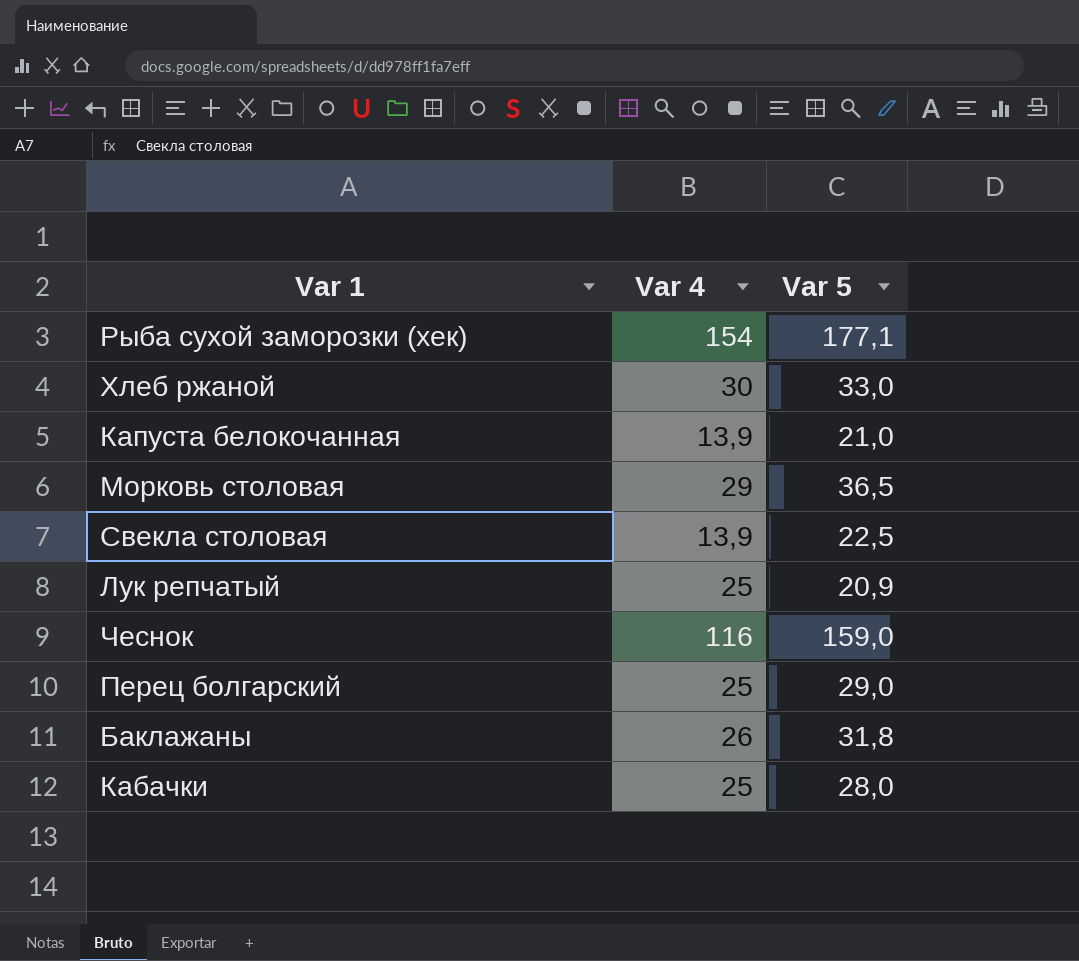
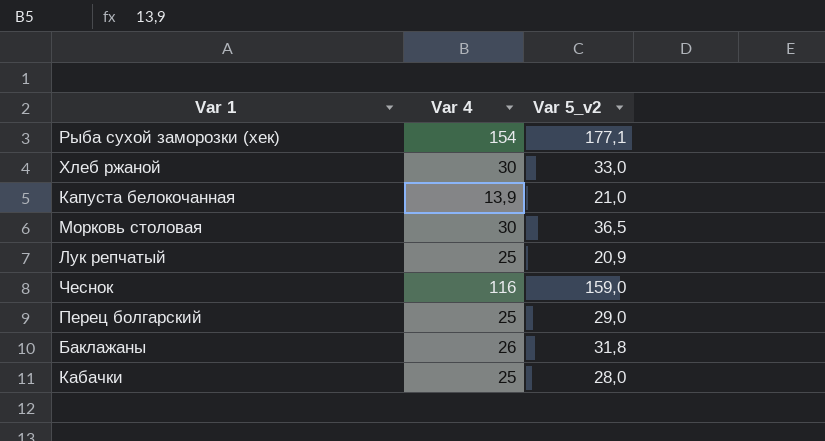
column name: Var 5 -> Var 5_v2
row Свекла столовая: 13,9 | 22,5 -> none
Морковь столовая | Var 4: 29 -> 30

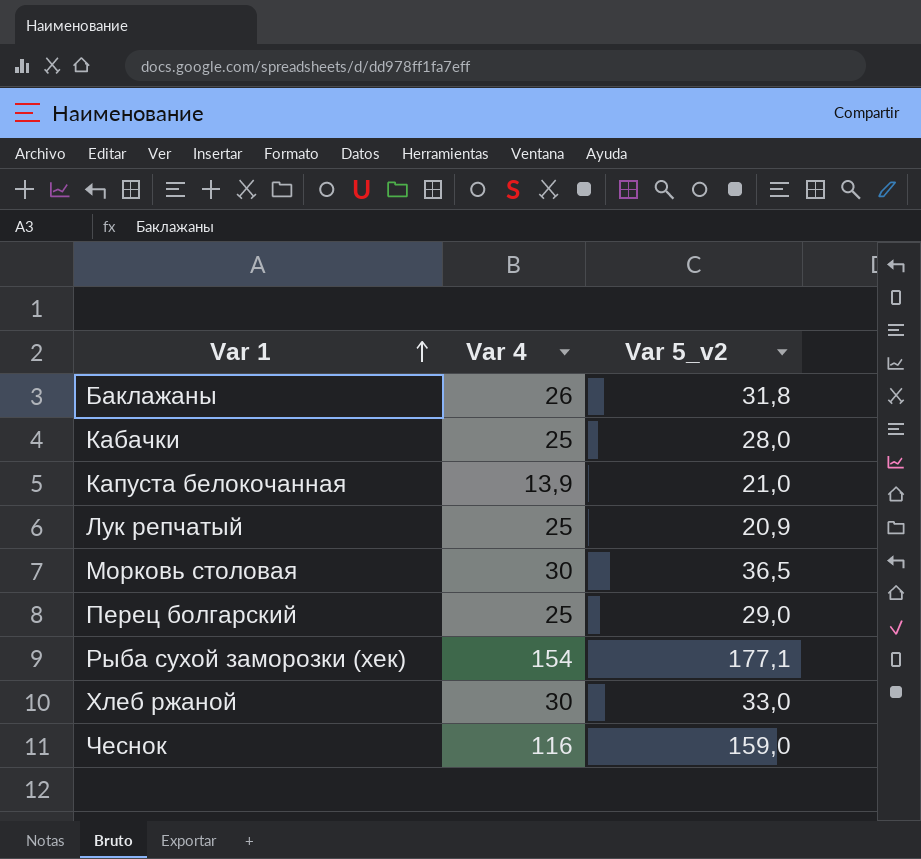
row order: none -> Var 1 ascending

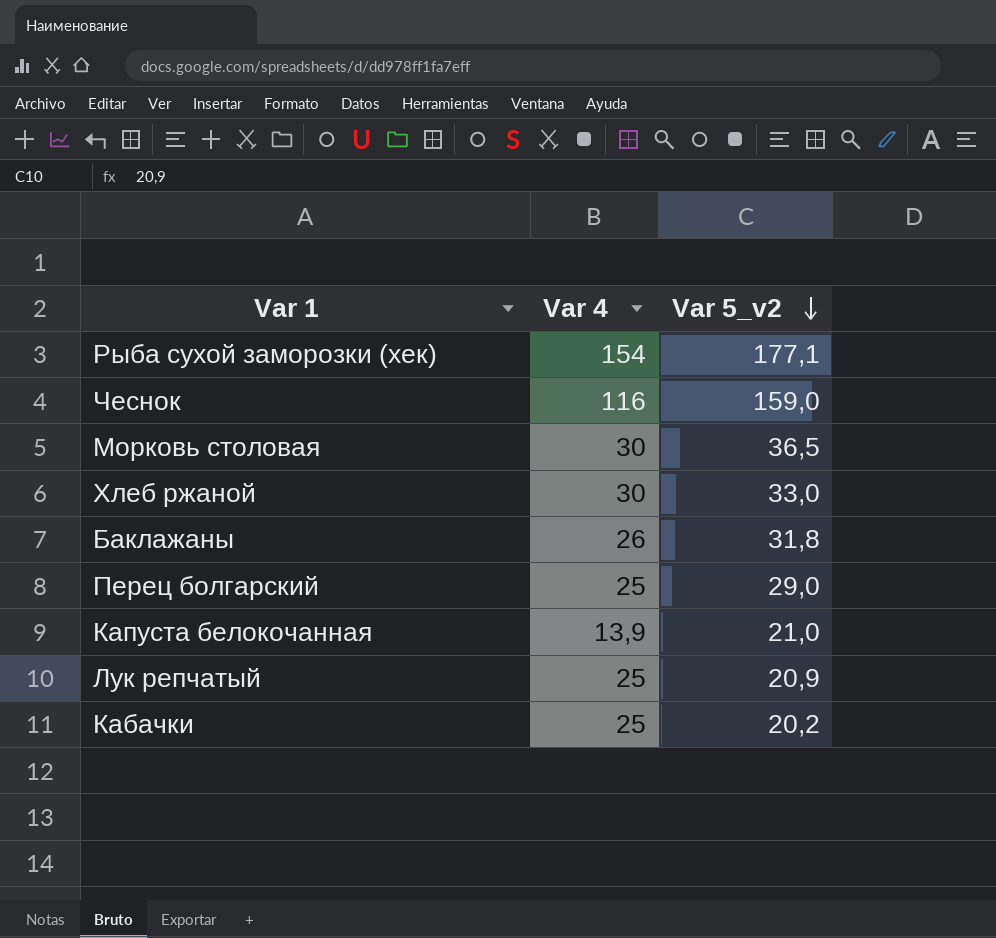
row order: Var 1 ascending -> Var 5_v2 descending
Кабачки | Var 5_v2: 28,0 -> 20,2

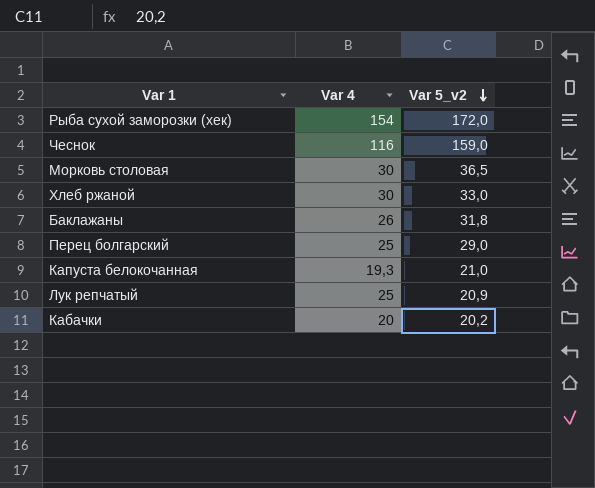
Рыба сухой заморозки (хек) | Var 5_v2: 177,1 -> 172,0
Капуста белокочанная | Var 4: 13,9 -> 19,3
Кабачки | Var 4: 25 -> 20

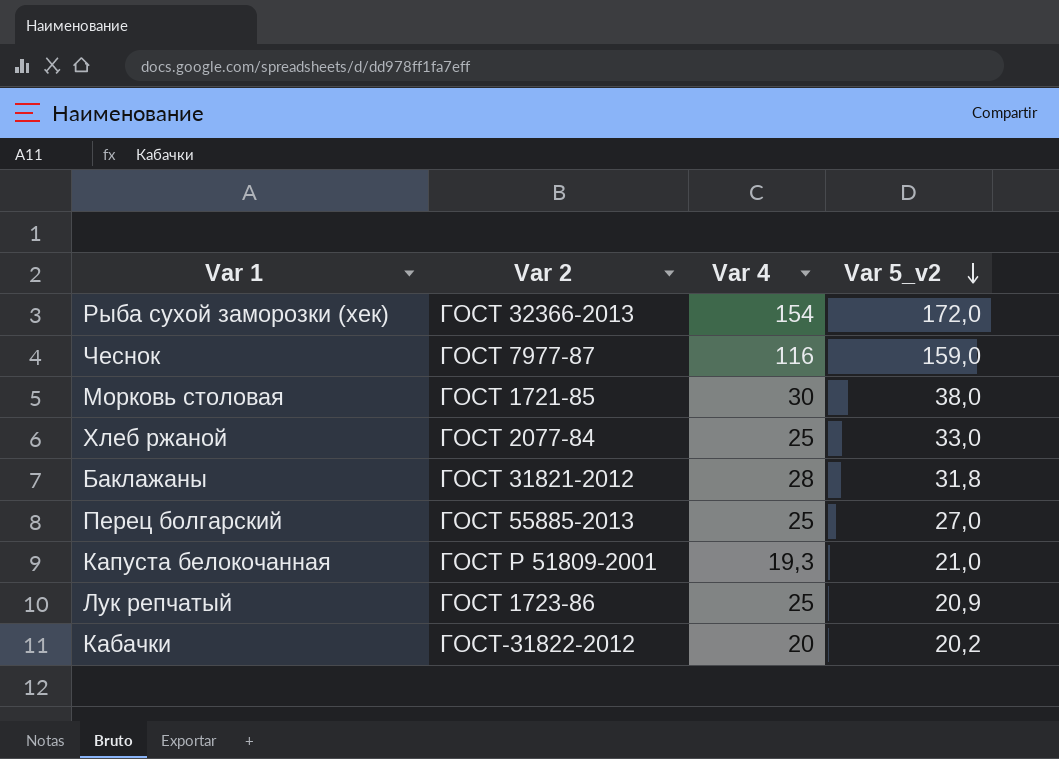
column Var 2 | position: none -> 2
Морковь столовая | Var 5_v2: 36,5 -> 38,0
Хлеб ржаной | Var 4: 30 -> 25
Баклажаны | Var 4: 26 -> 28
Перец болгарский | Var 5_v2: 29,0 -> 27,0

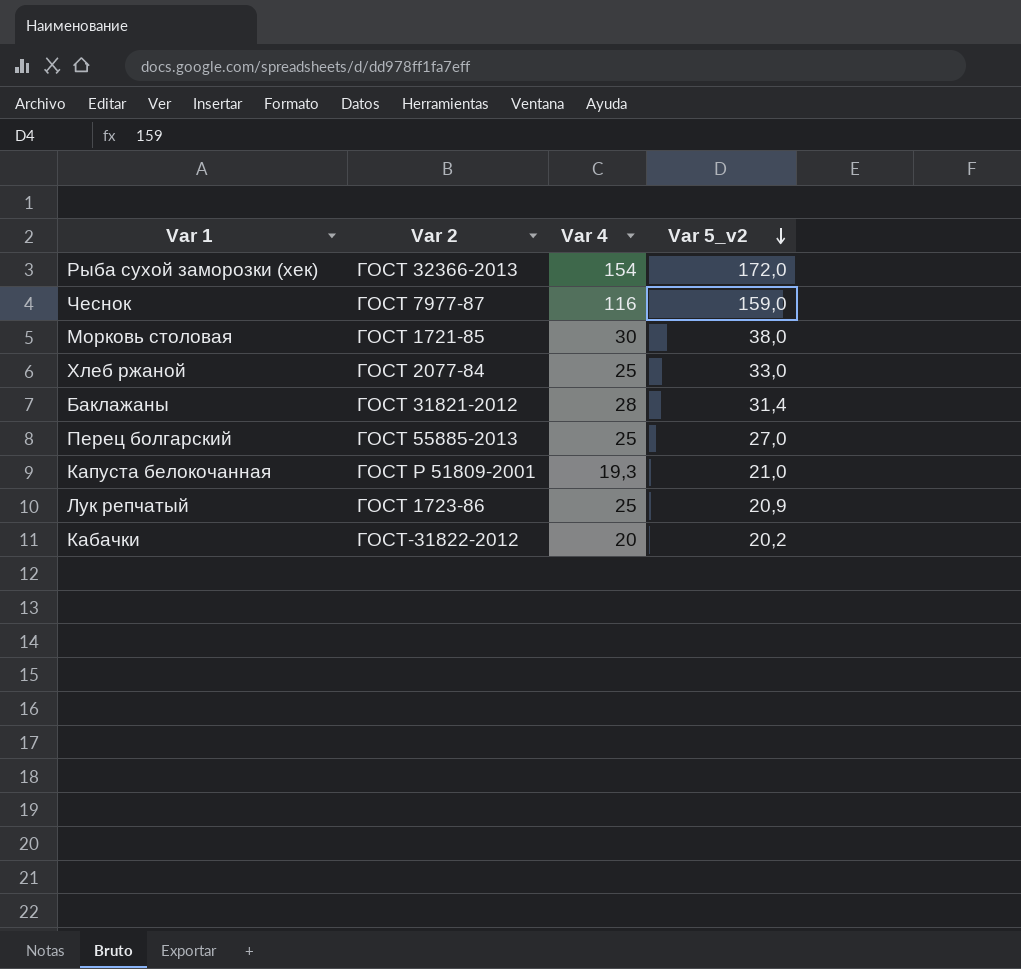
Баклажаны | Var 5_v2: 31,8 -> 31,4

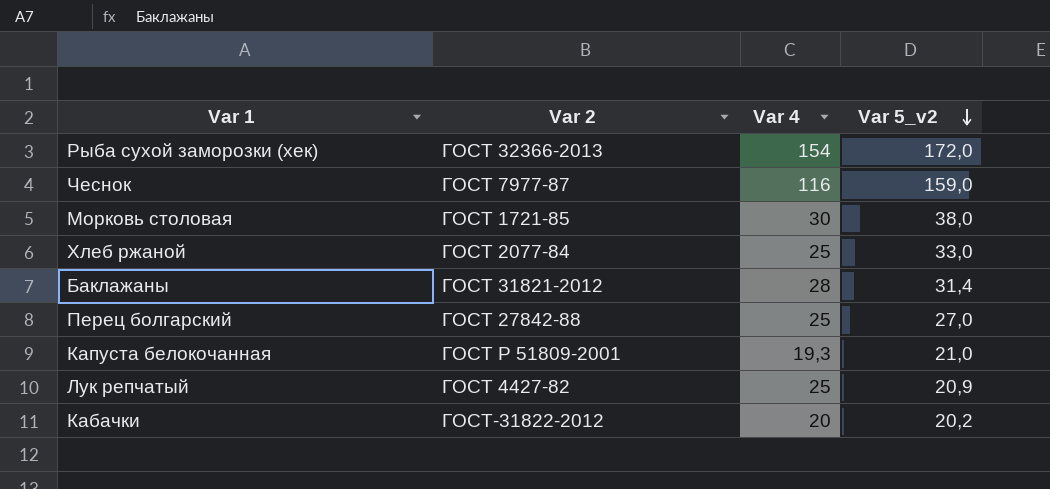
Перец болгарский | Var 2: ГОСТ 55885-2013 -> ГОСТ 27842-88
Лук репчатый | Var 2: ГОСТ 1723-86 -> ГОСТ 4427-82

